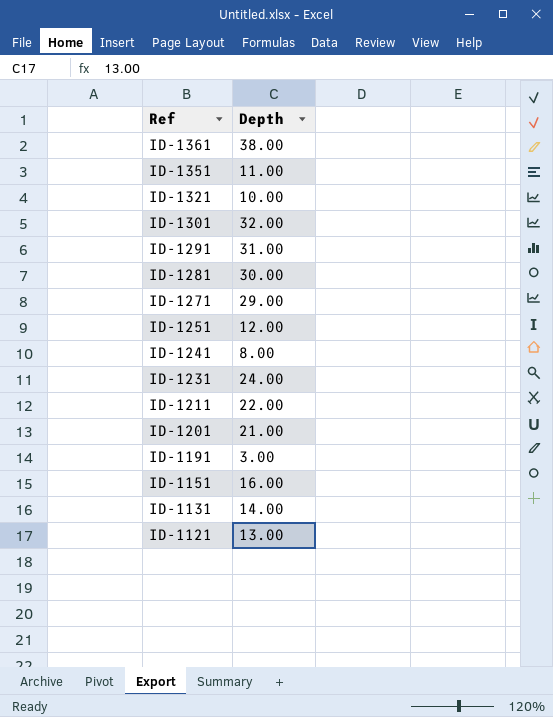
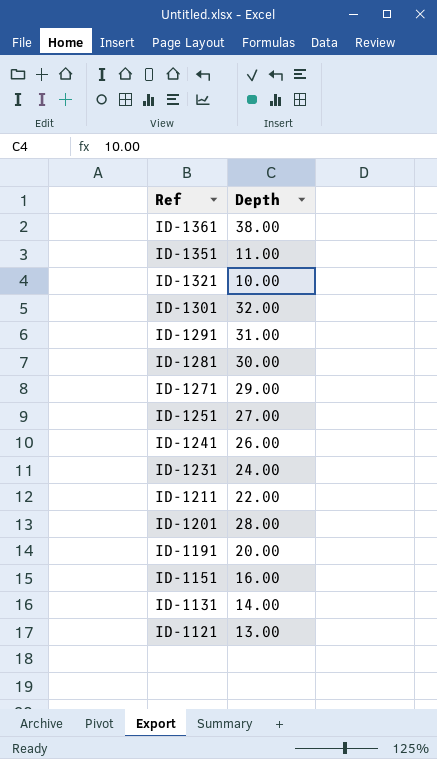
ID-1251 | Depth: 12.00 -> 27.00
ID-1241 | Depth: 8.00 -> 26.00
ID-1201 | Depth: 21.00 -> 28.00
ID-1191 | Depth: 3.00 -> 20.00

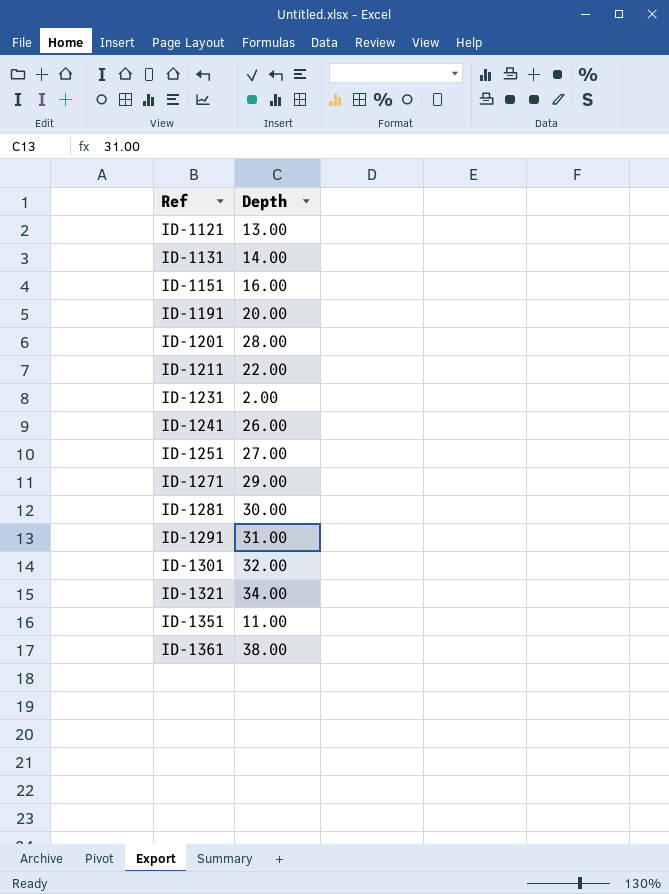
row order: Ref descending -> Ref ascending
ID-1231 | Depth: 24.00 -> 2.00
ID-1321 | Depth: 10.00 -> 34.00

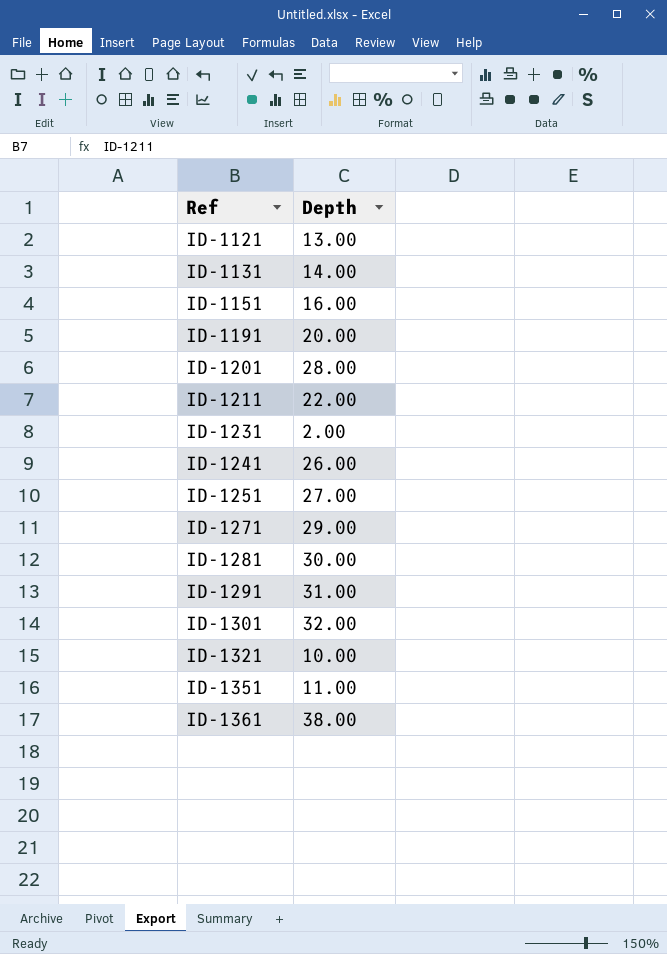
ID-1321 | Depth: 34.00 -> 10.00

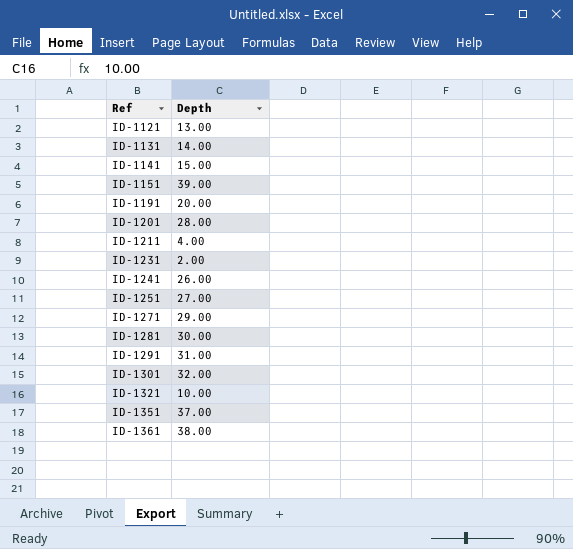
row ID-1141: none -> 15.00
ID-1151 | Depth: 16.00 -> 39.00
ID-1211 | Depth: 22.00 -> 4.00
ID-1351 | Depth: 11.00 -> 37.00

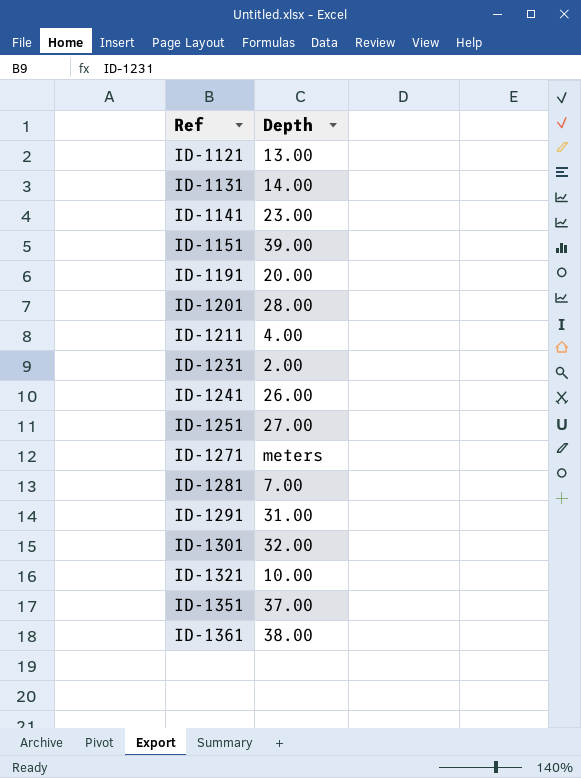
ID-1141 | Depth: 15.00 -> 23.00
ID-1271 | Depth: 29.00 -> meters
ID-1281 | Depth: 30.00 -> 7.00

